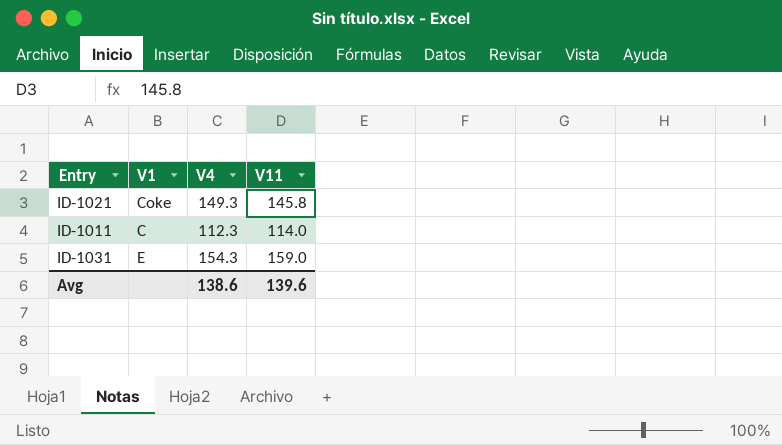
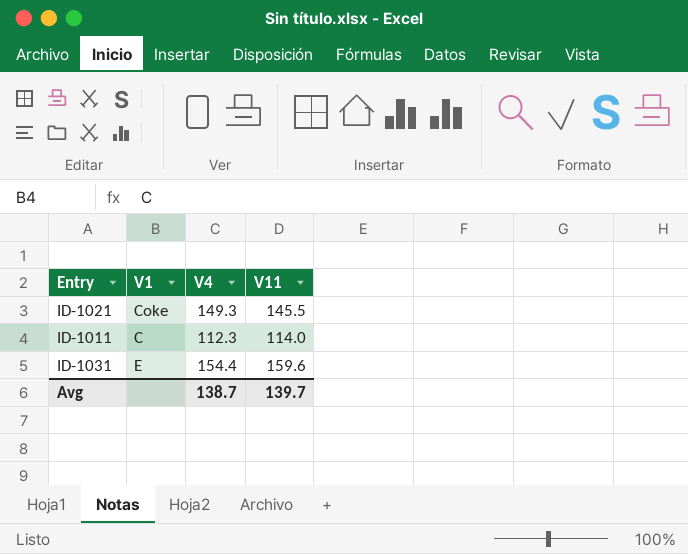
ID-1021 | V11: 145.8 -> 145.5
ID-1031 | V4: 154.3 -> 154.4
ID-1031 | V11: 159.0 -> 159.6
Avg | V4: 138.6 -> 138.7
Avg | V11: 139.6 -> 139.7

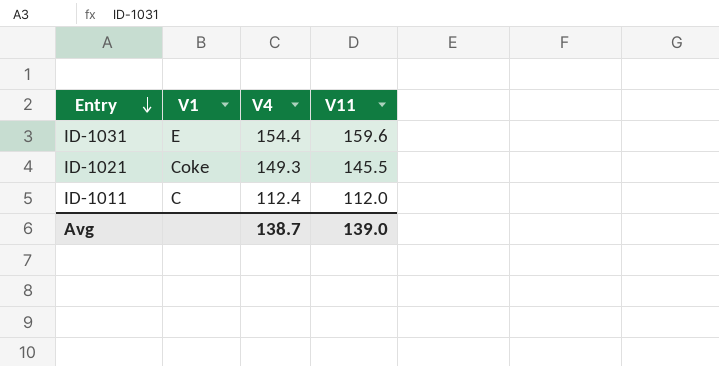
row order: none -> Entry descending
ID-1011 | V4: 112.3 -> 112.4
ID-1011 | V11: 114.0 -> 112.0
Avg | V11: 139.7 -> 139.0

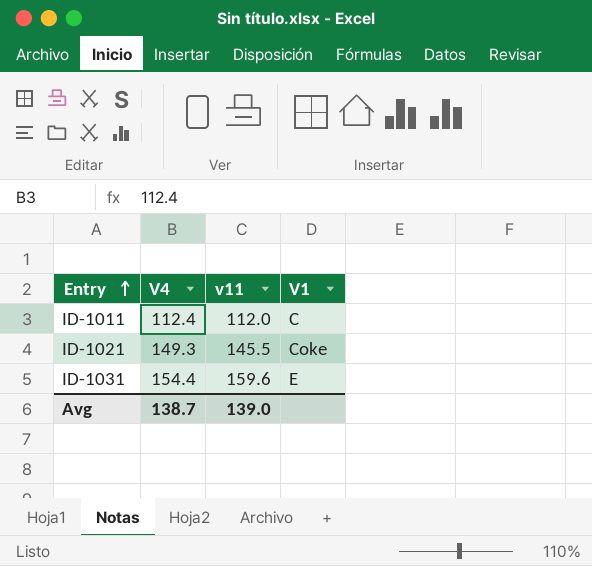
row order: Entry descending -> Entry ascending
column name: V11 -> v11
column V1 | position: 2 -> 4

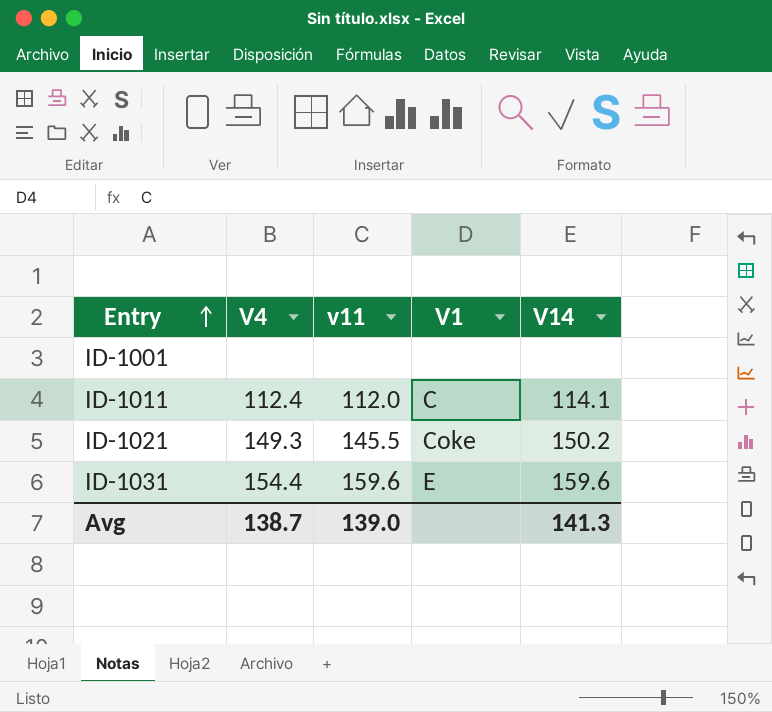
column V14 | position: none -> 5
row ID-1001: none -> none | none | none | none

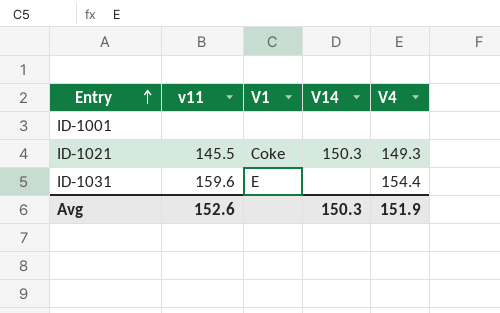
column V4 | position: 2 -> 5
row ID-1011: 112.4 | 112.0 | C | 114.1 -> none
ID-1021 | V14: 150.2 -> 150.3
ID-1031 | V14: 159.6 -> none
Avg | v11: 139.0 -> 152.6
Avg | V14: 141.3 -> 150.3
Avg | V4: 138.7 -> 151.9

